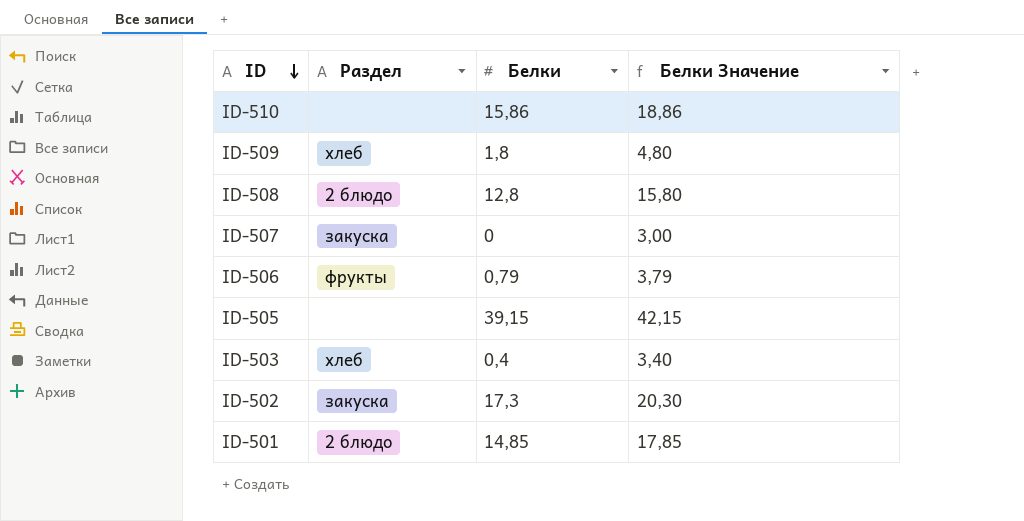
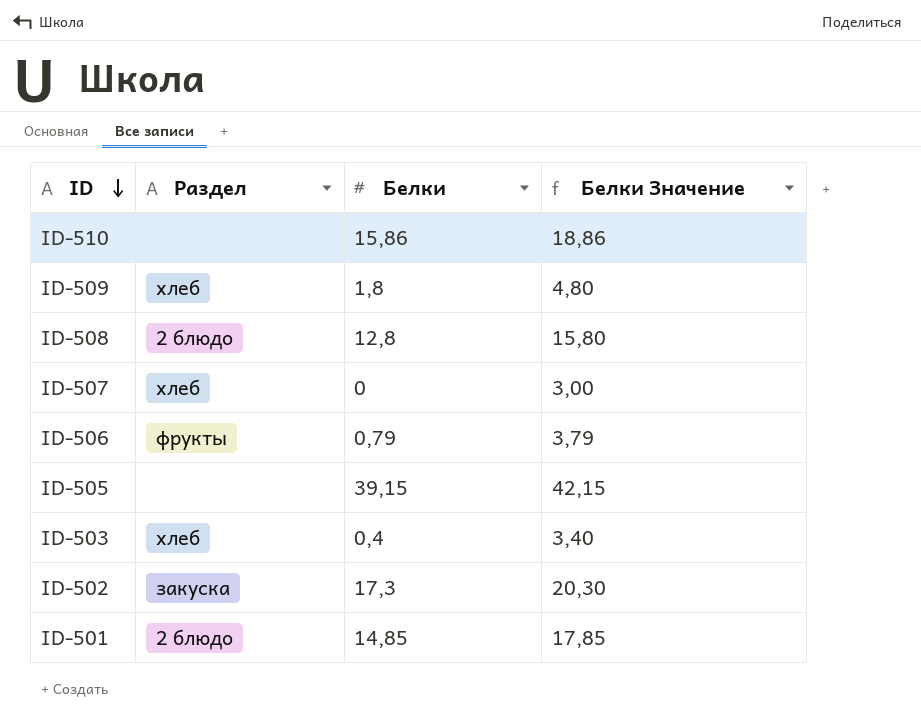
ID-507 | Раздел: закуска -> хлеб

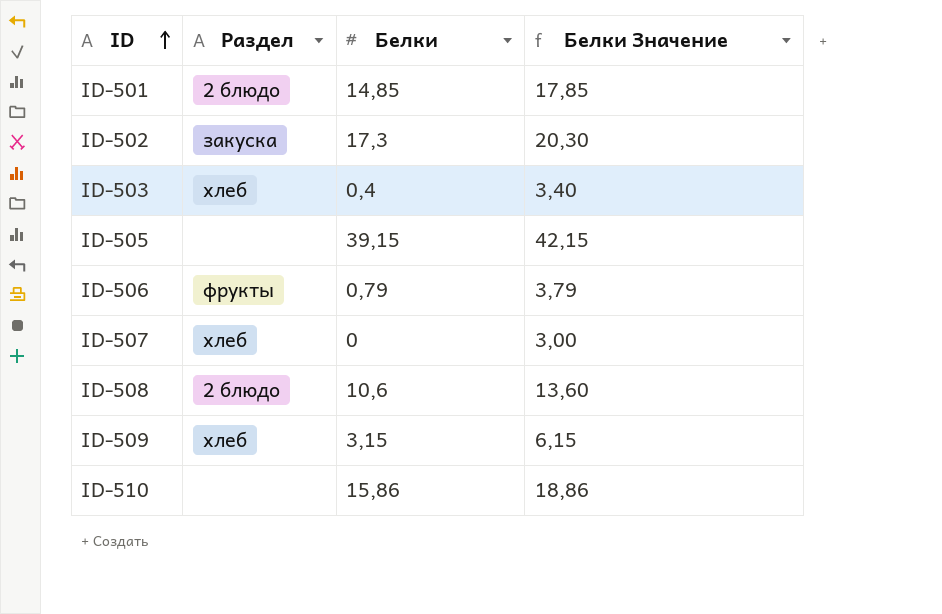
row order: ID descending -> ID ascending
ID-508 | Белки: 12,8 -> 10,6
ID-508 | Белки Значение: 15,80 -> 13,60
ID-509 | Белки: 1,8 -> 3,15
ID-509 | Белки Значение: 4,80 -> 6,15

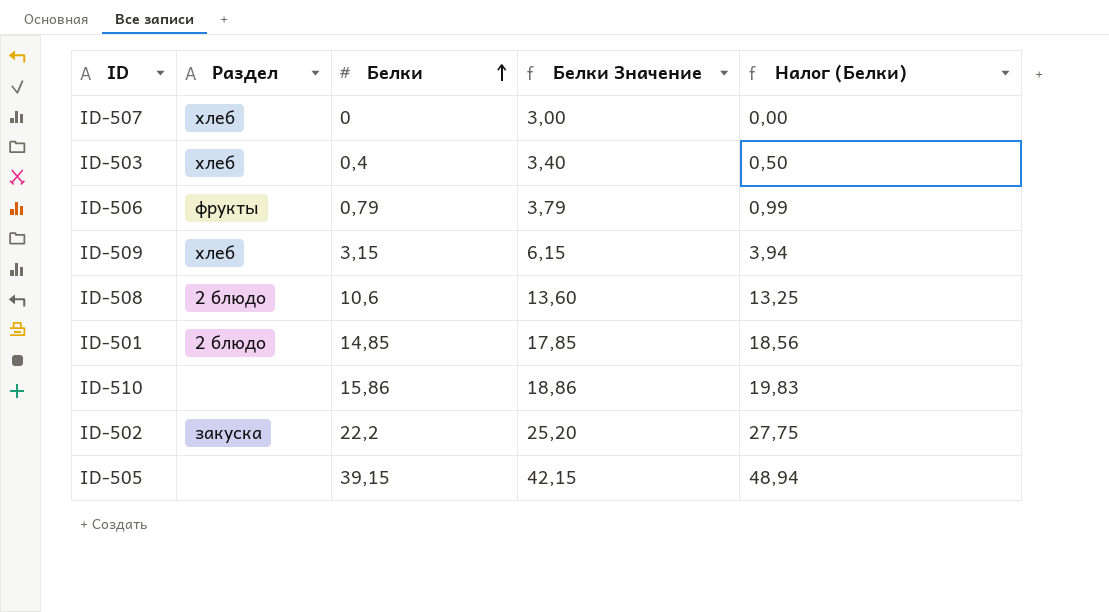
row order: ID ascending -> Белки ascending
column Налог (Белки) | formula: none -> [Белки] * 1,25
ID-502 | Белки: 17,3 -> 22,2
ID-502 | Белки Значение: 20,30 -> 25,20

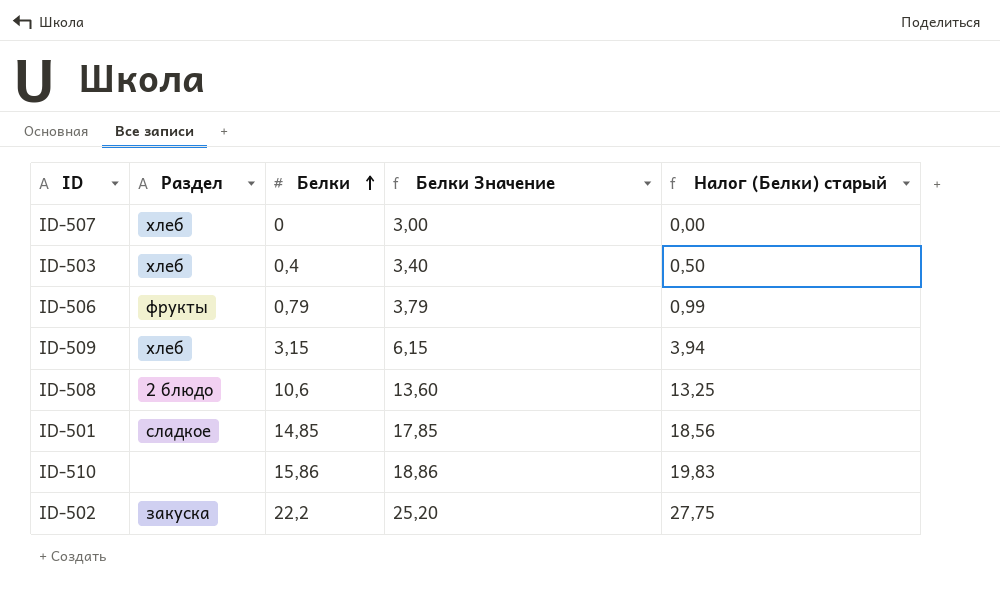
column name: Налог (Белки) -> Налог (Белки) старый
row ID-505: none | 39,15 | 42,15 | 48,94 -> none
ID-501 | Раздел: 2 блюдо -> сладкое

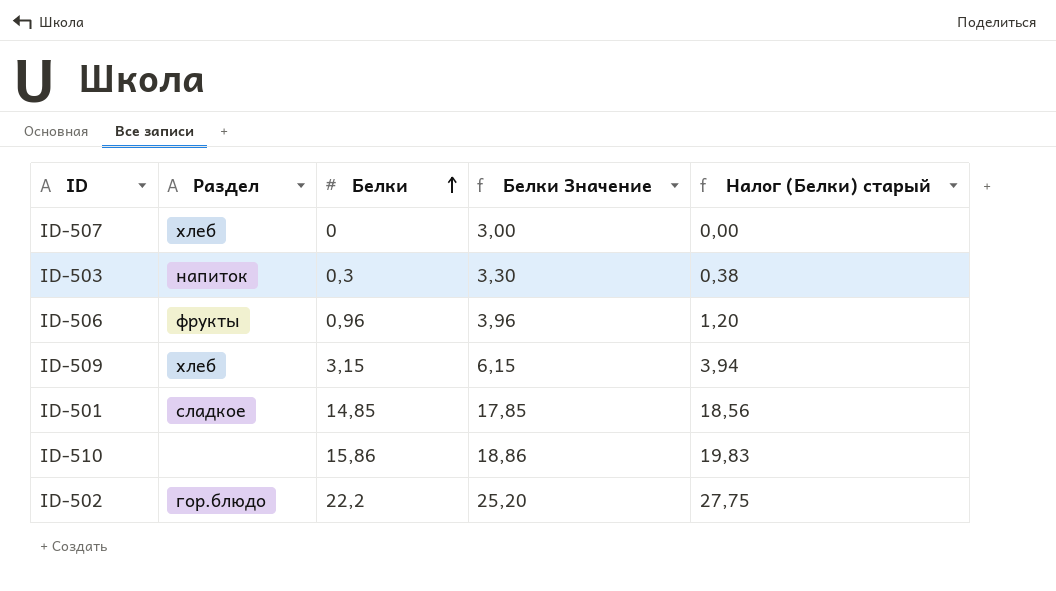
row ID-508: 2 блюдо | 10,6 | 13,60 | 13,25 -> none
ID-503 | Раздел: хлеб -> напиток
ID-503 | Белки: 0,4 -> 0,3
ID-503 | Белки Значение: 3,40 -> 3,30
ID-503 | Налог (Белки) старый: 0,50 -> 0,38
ID-506 | Белки: 0,79 -> 0,96
ID-506 | Белки Значение: 3,79 -> 3,96
ID-506 | Налог (Белки) старый: 0,99 -> 1,20
ID-502 | Раздел: закуска -> гор.блюдо

